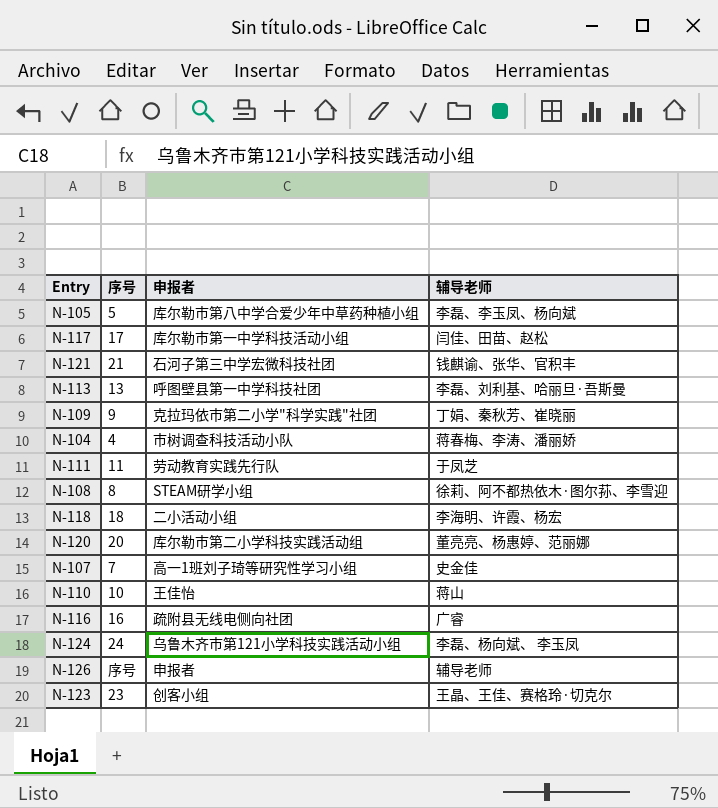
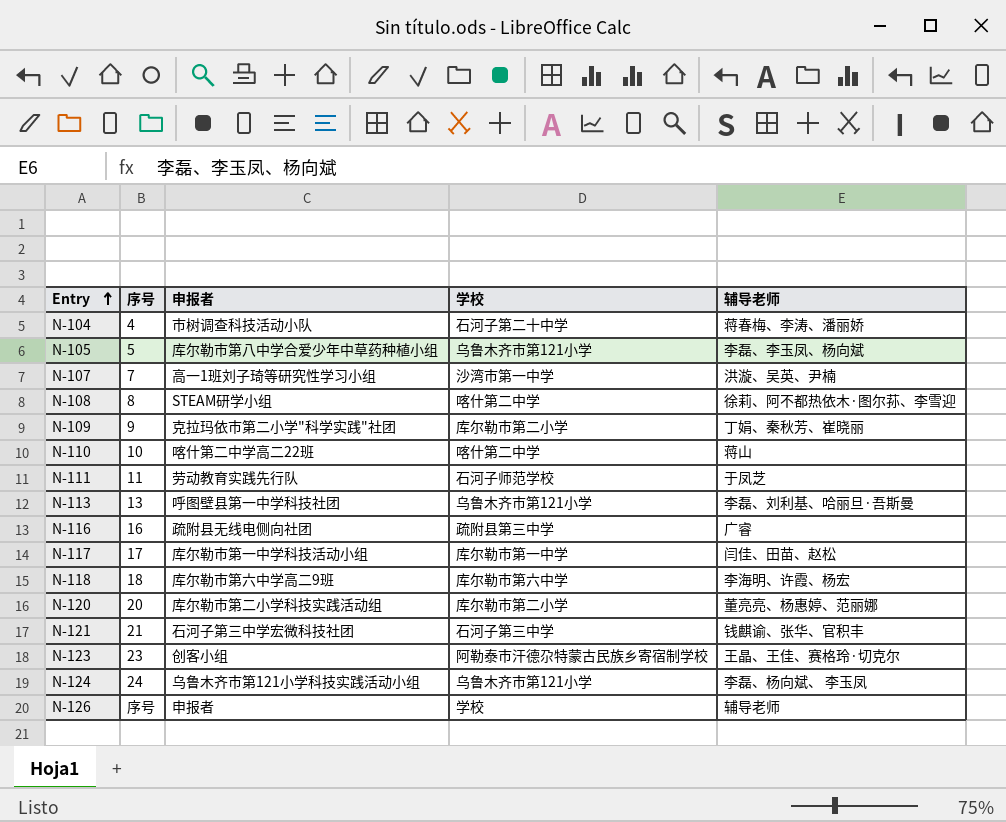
row order: none -> Entry ascending
column 学校 | position: none -> 4
N-107 | 辅导老师: 史金佳 -> 洪漩、吴英、尹楠
N-110 | 申报者: 王佳怡 -> 喀什第二中学高二22班
N-118 | 申报者: 二小活动小组 -> 库尔勒市第六中学高二9班

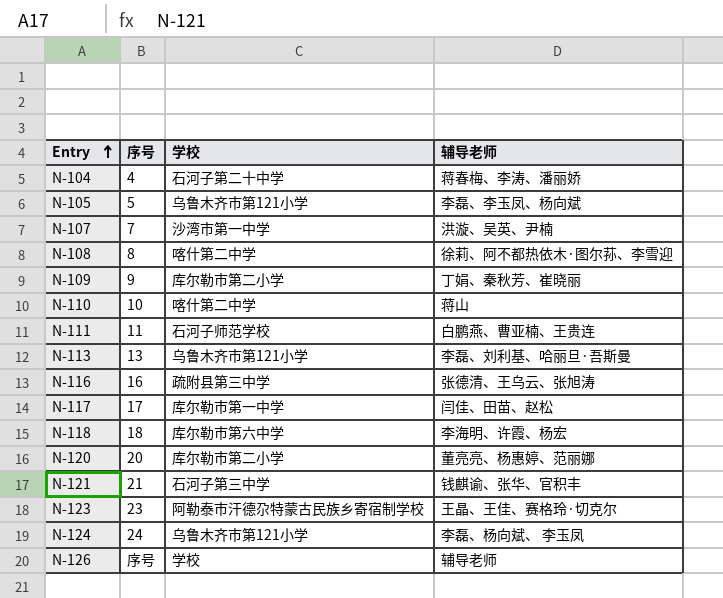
column 申报者 | position: 3 -> none
N-111 | 辅导老师: 于凤芝 -> 白鹏燕、曹亚楠、王贵连
N-116 | 辅导老师: 广睿 -> 张德清、王乌云、张旭涛

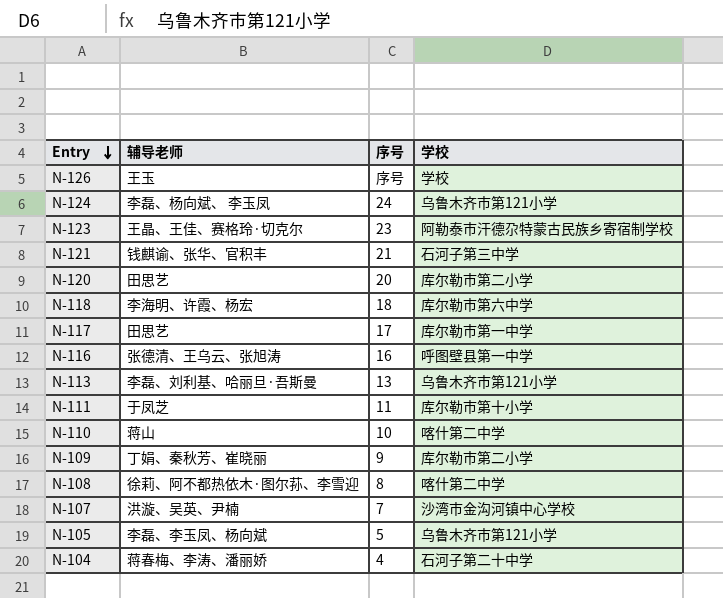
row order: Entry ascending -> Entry descending
column 辅导老师 | position: 4 -> 2
N-126 | 辅导老师: 辅导老师 -> 王玉
N-120 | 辅导老师: 董亮亮、杨惠婷、范丽娜 -> 田思艺
N-117 | 辅导老师: 闫佳、田苗、赵松 -> 田思艺
N-116 | 学校: 疏附县第三中学 -> 呼图壁县第一中学
N-111 | 辅导老师: 白鹏燕、曹亚楠、王贵连 -> 于凤芝
N-111 | 学校: 石河子师范学校 -> 库尔勒市第十小学
N-107 | 学校: 沙湾市第一中学 -> 沙湾市金沟河镇中心学校

